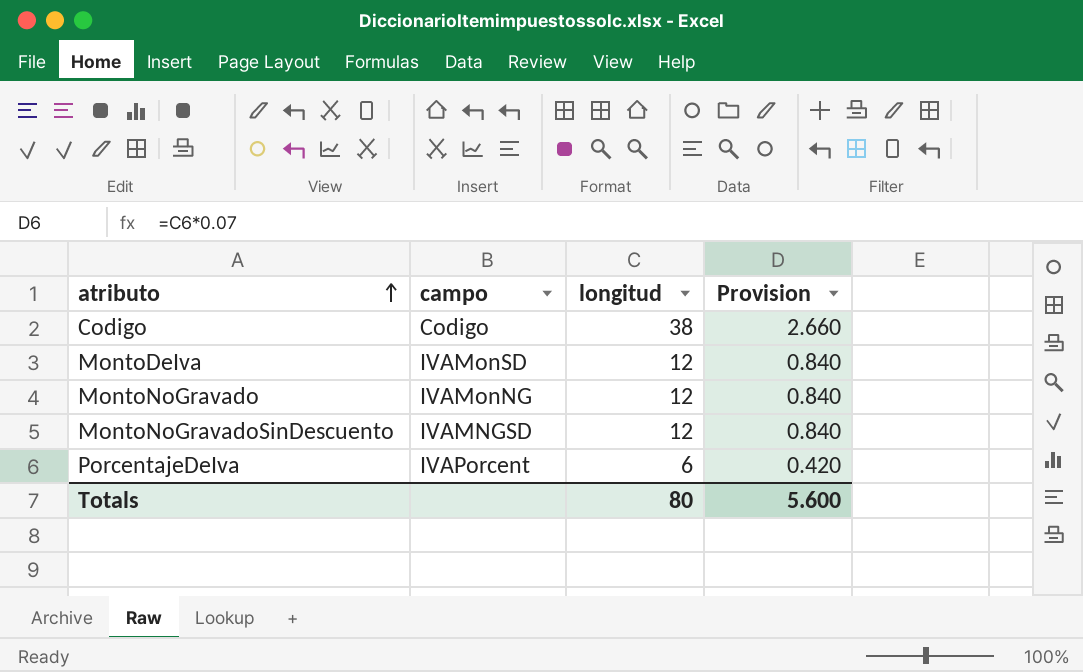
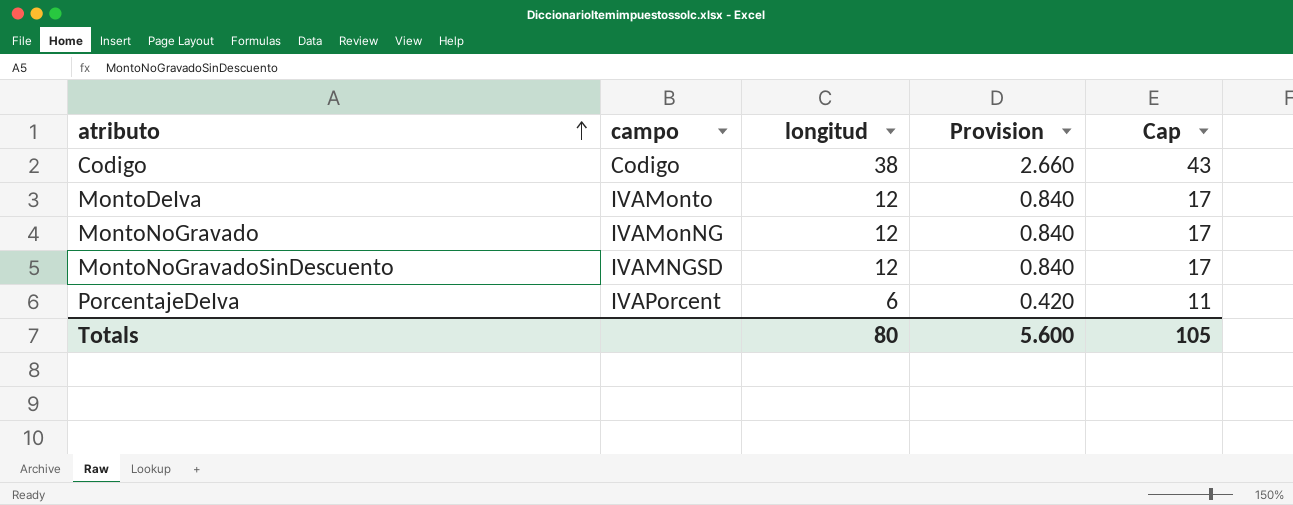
column Cap | formula: none -> [longitud] + 5
MontoDeIva | campo: IVAMonSD -> IVAMonto

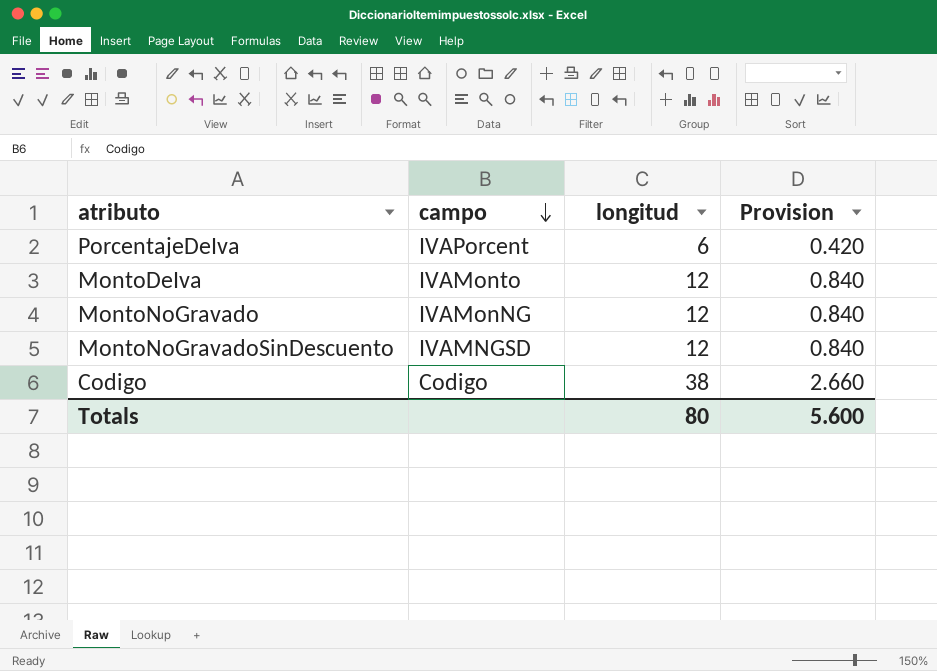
row order: atributo ascending -> campo descending
column Cap | formula: [longitud] + 5 -> none

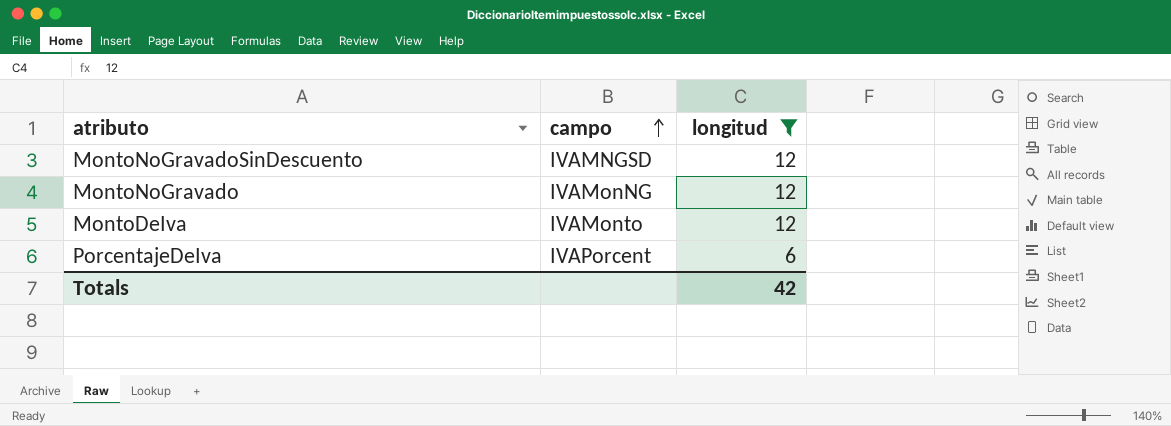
filter: none -> longitud != 38
row order: campo descending -> campo ascending
column Provision | formula: [longitud] * 0.07 -> none
Totals | longitud: 80 -> 42

